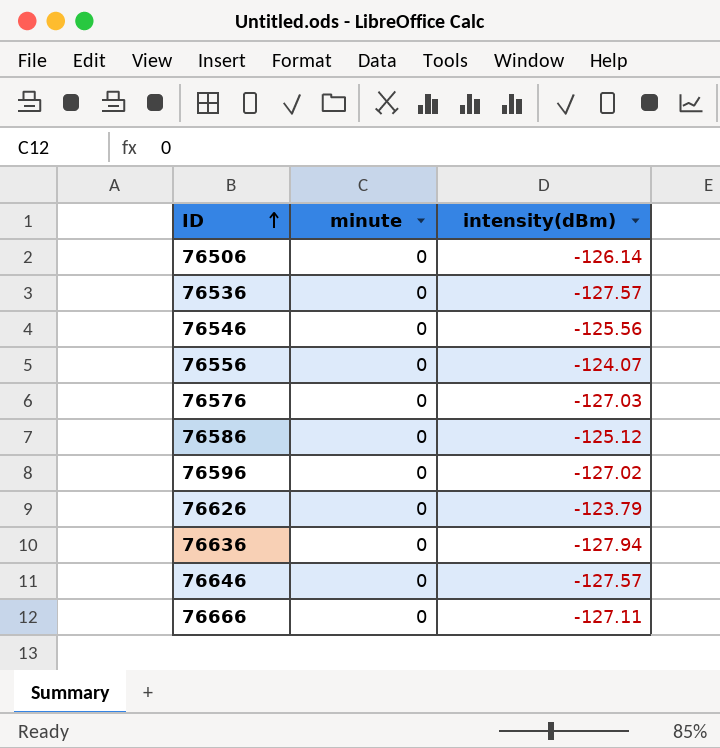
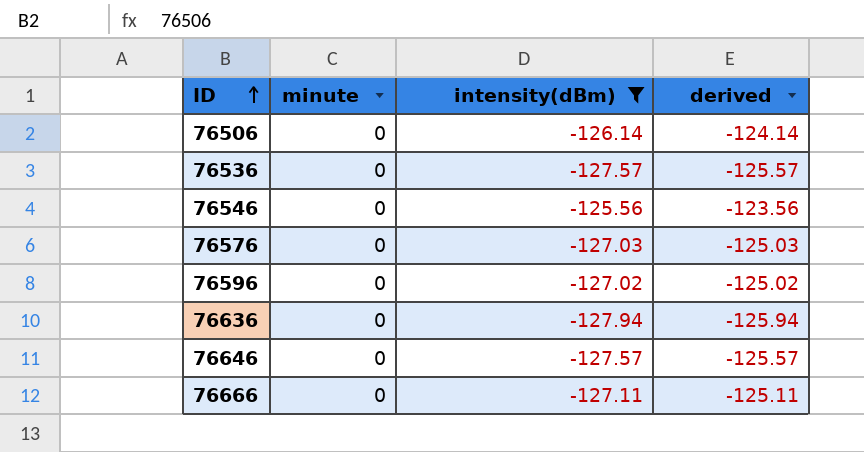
filter: none -> intensity(dBm) <= -125.56
column derived | formula: none -> [intensity(dBm)] + 2

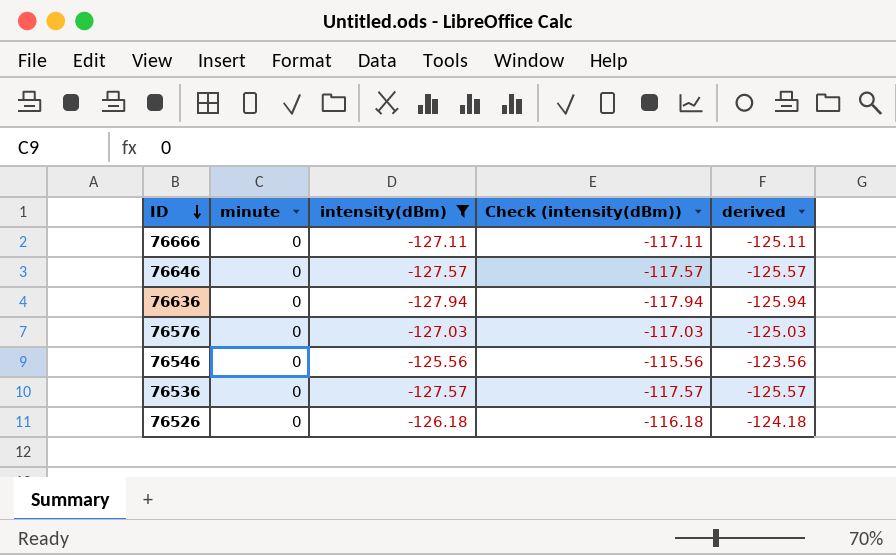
row order: ID ascending -> ID descending
column Check (intensity(dBm)) | formula: none -> [intensity(dBm)] + 10
row 76506: 0 | -126.14 | -124.14 -> none
row 76596: 0 | -127.02 | -125.02 -> none
row 76526: none -> 0 | -126.18 | -116.18 | -124.18

